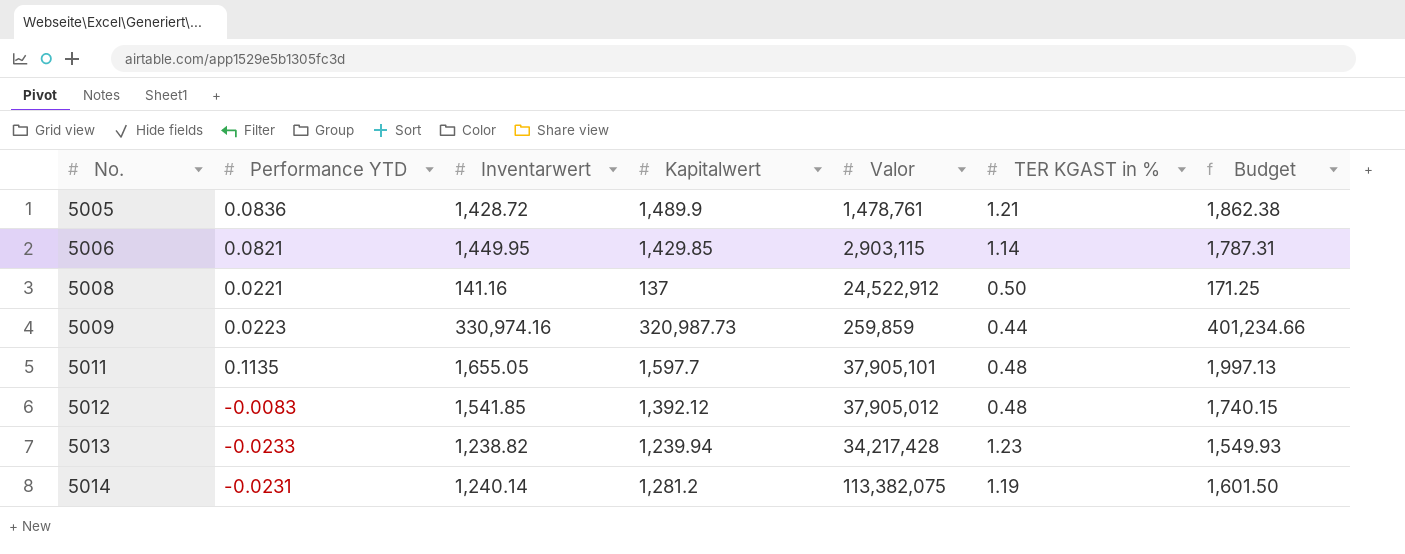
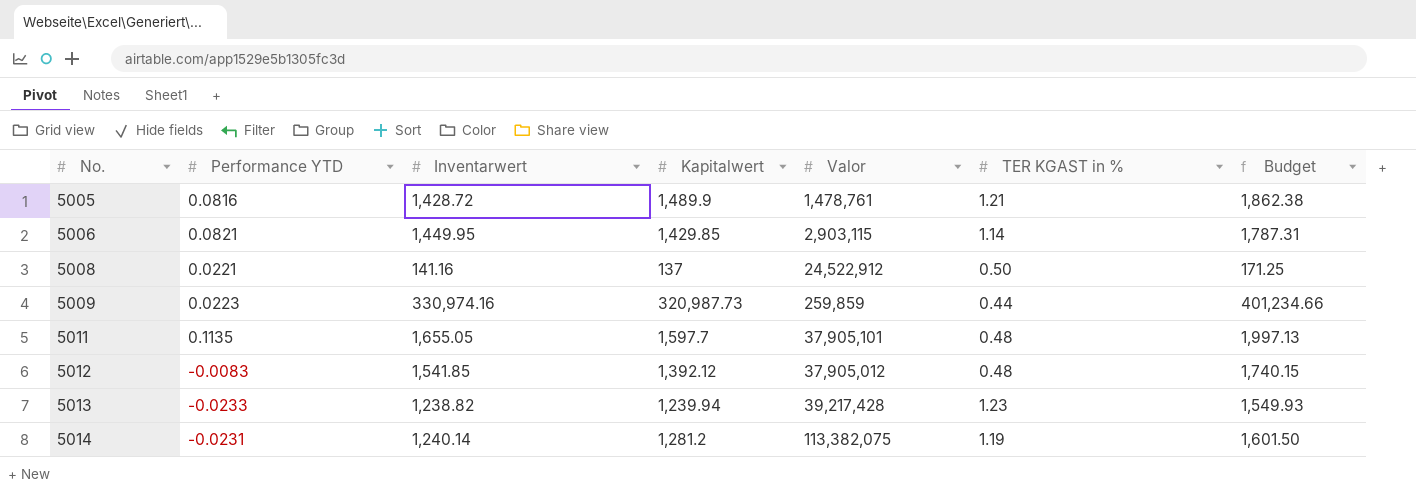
5005 | Performance YTD: 0.0836 -> 0.0816
5013 | Valor: 34,217,428 -> 39,217,428

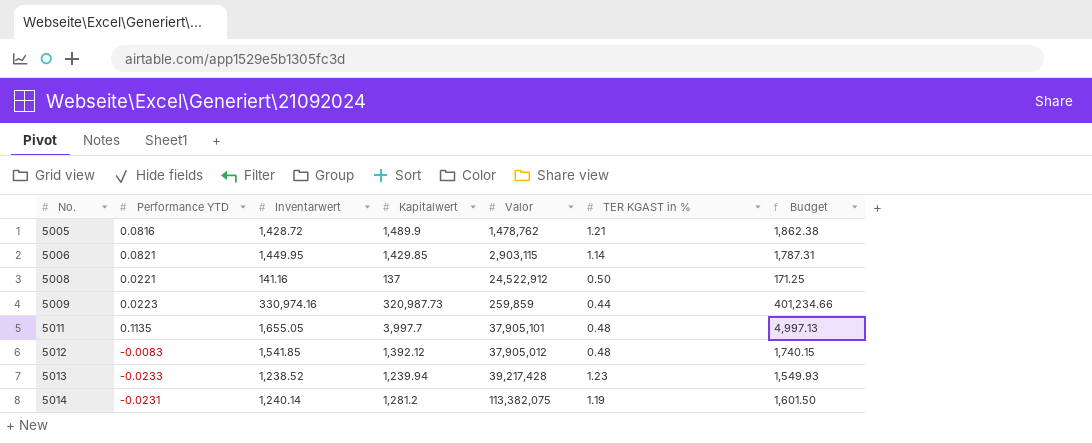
5005 | Valor: 1,478,761 -> 1,478,762
5011 | Kapitalwert: 1,597.7 -> 3,997.7
5011 | Budget: 1,997.13 -> 4,997.13
5013 | Inventarwert: 1,238.82 -> 1,238.52

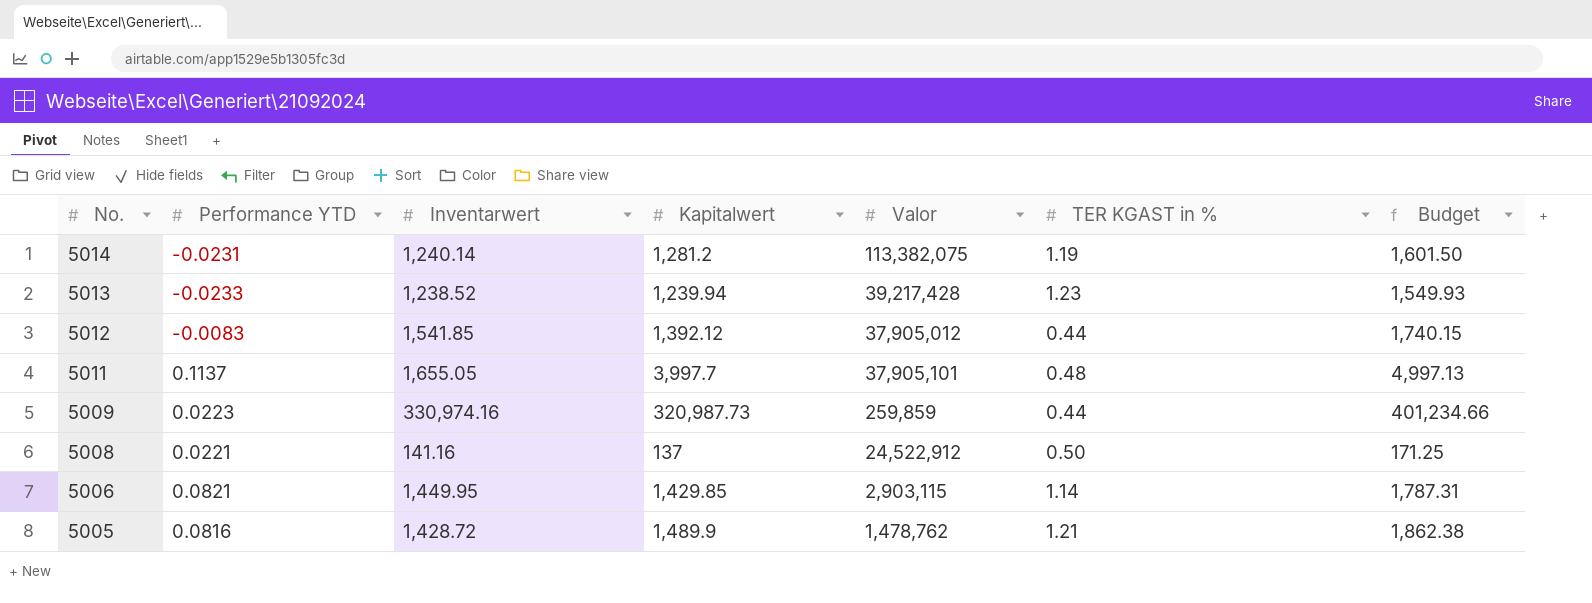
row order: No. ascending -> No. descending
5012 | TER KGAST in %: 0.48 -> 0.44
5011 | Performance YTD: 0.1135 -> 0.1137

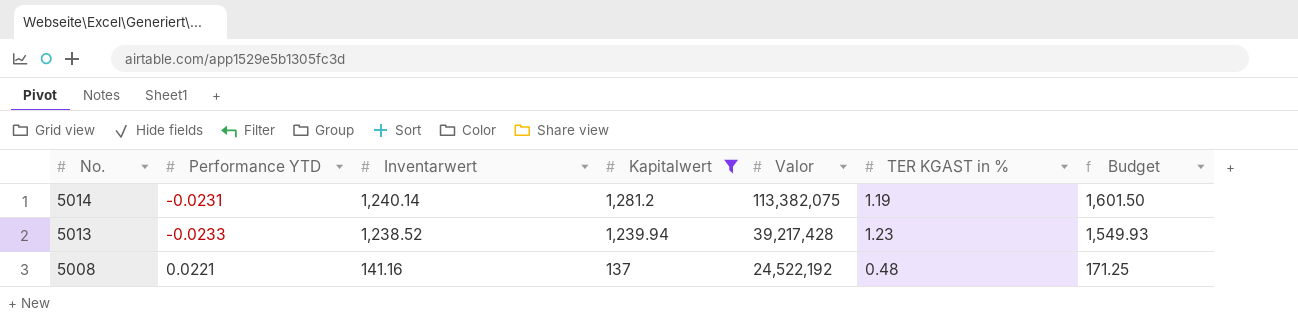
filter: none -> Kapitalwert <= 1,281.2
5008 | Valor: 24,522,912 -> 24,522,192
5008 | TER KGAST in %: 0.50 -> 0.48

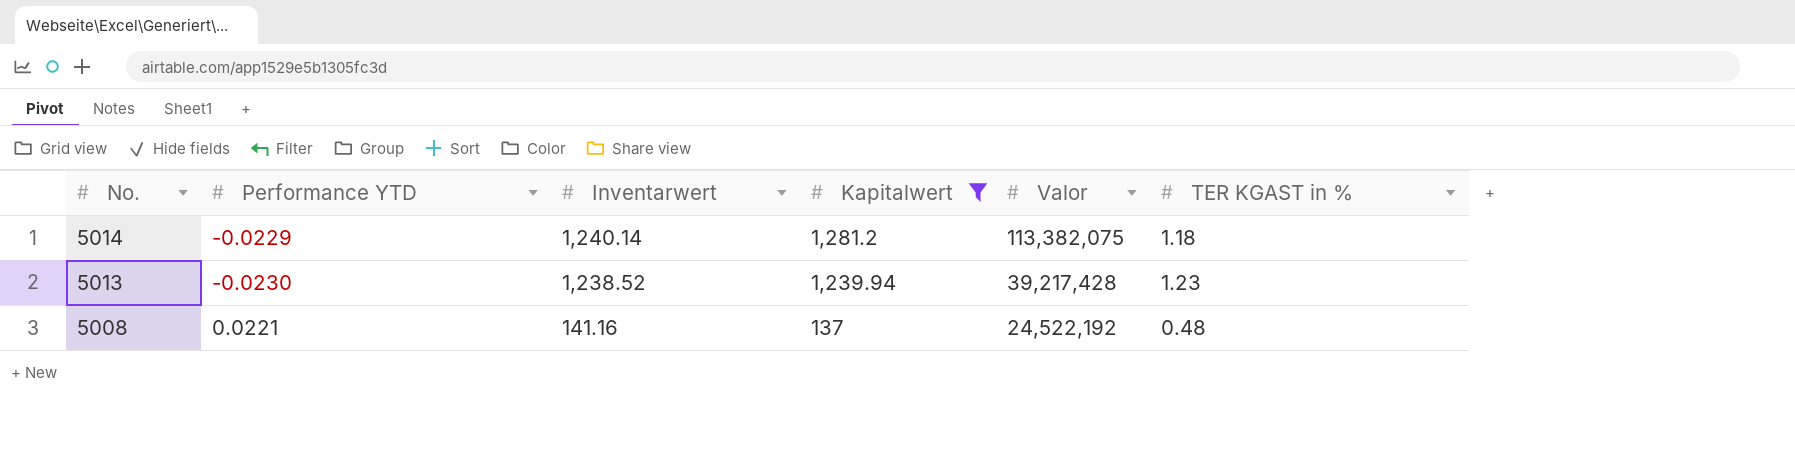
column Budget | formula: [Kapitalwert] * 1.25 -> none
5014 | Performance YTD: -0.0231 -> -0.0229
5014 | TER KGAST in %: 1.19 -> 1.18
5013 | Performance YTD: -0.0233 -> -0.0230

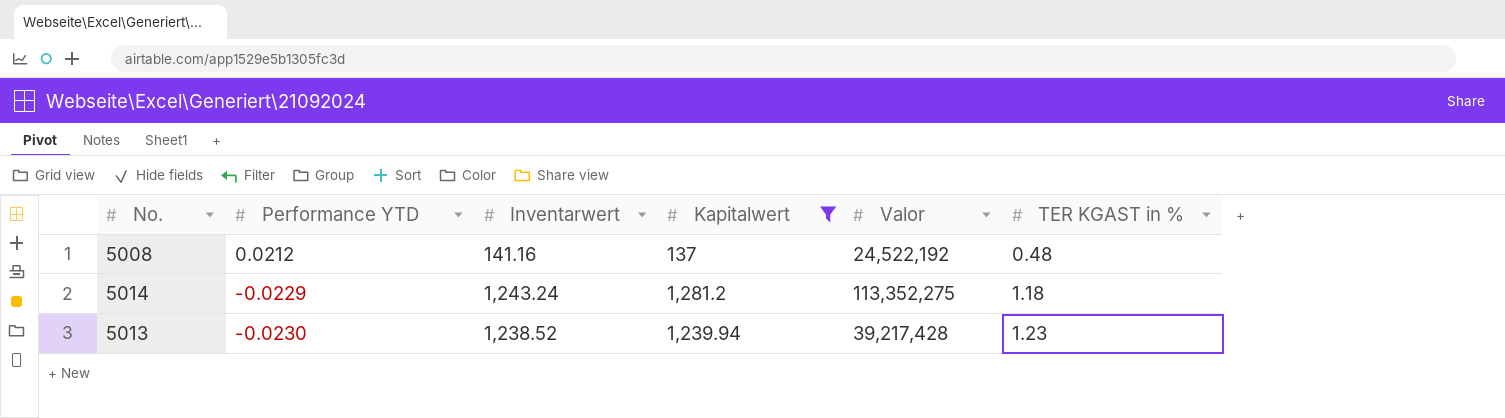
row order: No. descending -> Performance YTD descending
5008 | Performance YTD: 0.0221 -> 0.0212
5014 | Inventarwert: 1,240.14 -> 1,243.24
5014 | Valor: 113,382,075 -> 113,352,275

